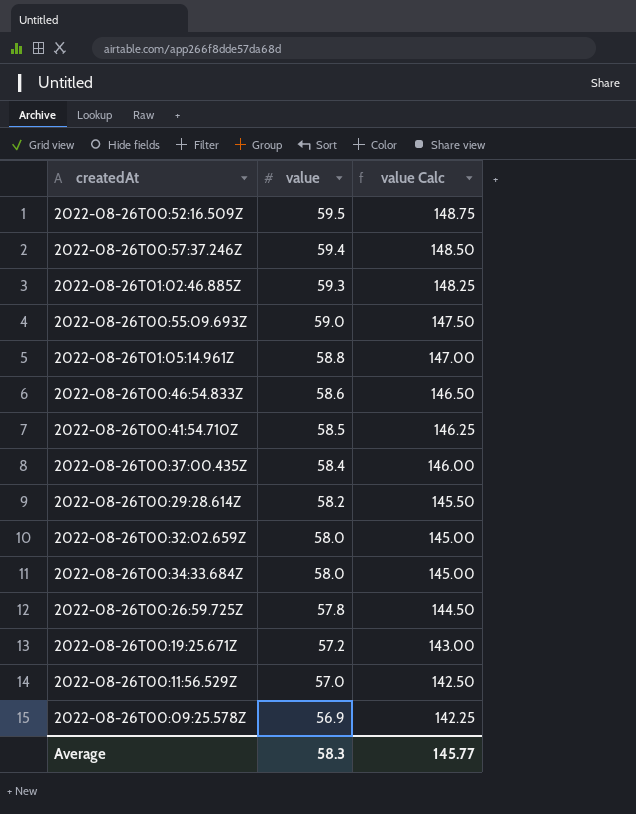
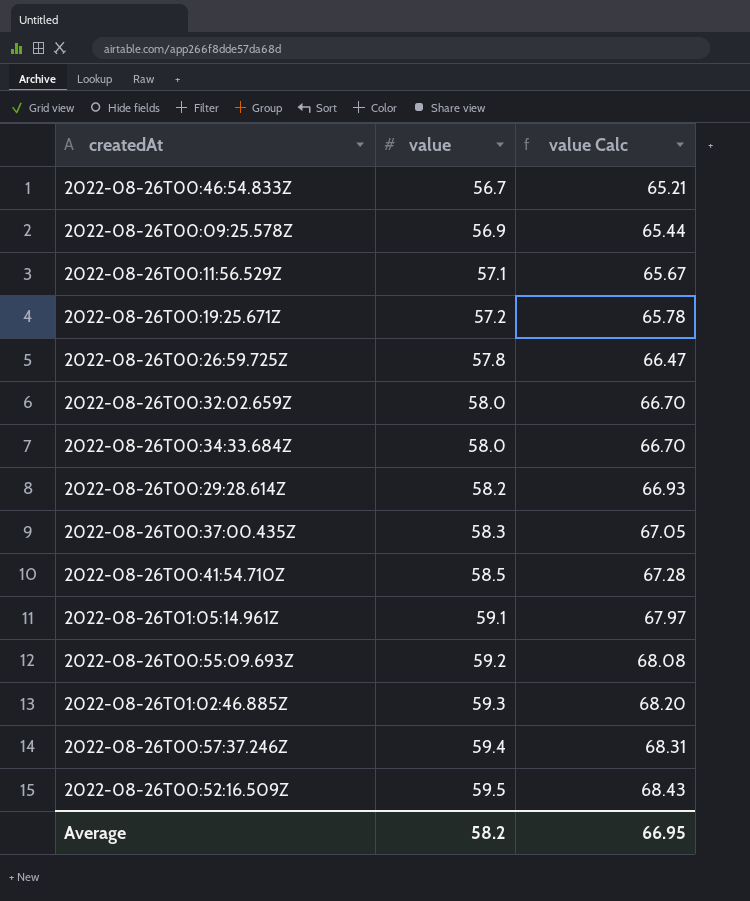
row order: value descending -> value ascending
column value Calc | formula: [value] * 2.5 -> [value] * 1.15
2022-08-26T00:46:54.833Z | value: 58.6 -> 56.7
2022-08-26T00:11:56.529Z | value: 57.0 -> 57.1
2022-08-26T00:37:00.435Z | value: 58.4 -> 58.3
2022-08-26T01:05:14.961Z | value: 58.8 -> 59.1
2022-08-26T00:55:09.693Z | value: 59.0 -> 59.2
Average | value: 58.3 -> 58.2
Average | value Calc: 145.77 -> 66.95

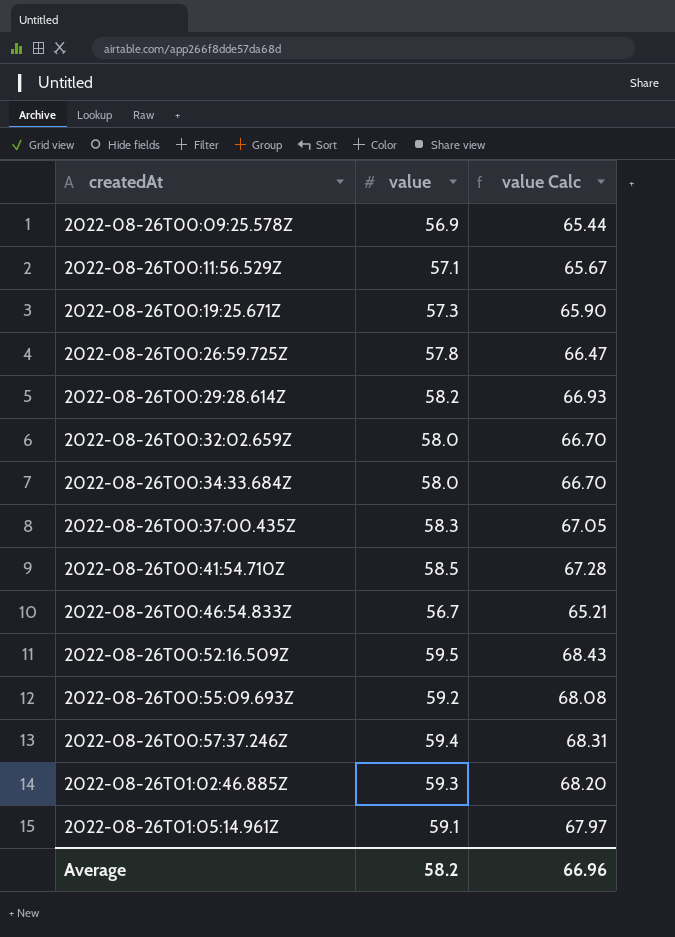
row order: value ascending -> createdAt ascending
2022-08-26T00:19:25.671Z | value: 57.2 -> 57.3
2022-08-26T00:19:25.671Z | value Calc: 65.78 -> 65.90
Average | value Calc: 66.95 -> 66.96

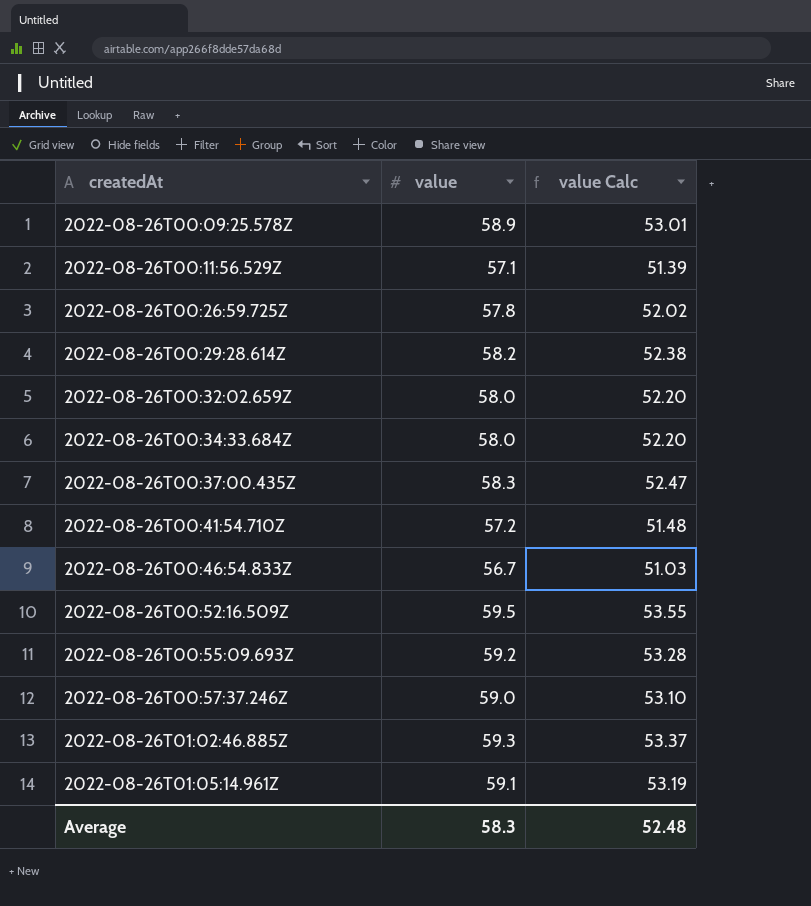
column value Calc | formula: [value] * 1.15 -> [value] * 0.9
row 2022-08-26T00:19:25.671Z: 57.3 | 65.90 -> none
2022-08-26T00:09:25.578Z | value: 56.9 -> 58.9
2022-08-26T00:41:54.710Z | value: 58.5 -> 57.2
2022-08-26T00:57:37.246Z | value: 59.4 -> 59.0
Average | value: 58.2 -> 58.3
Average | value Calc: 66.96 -> 52.48

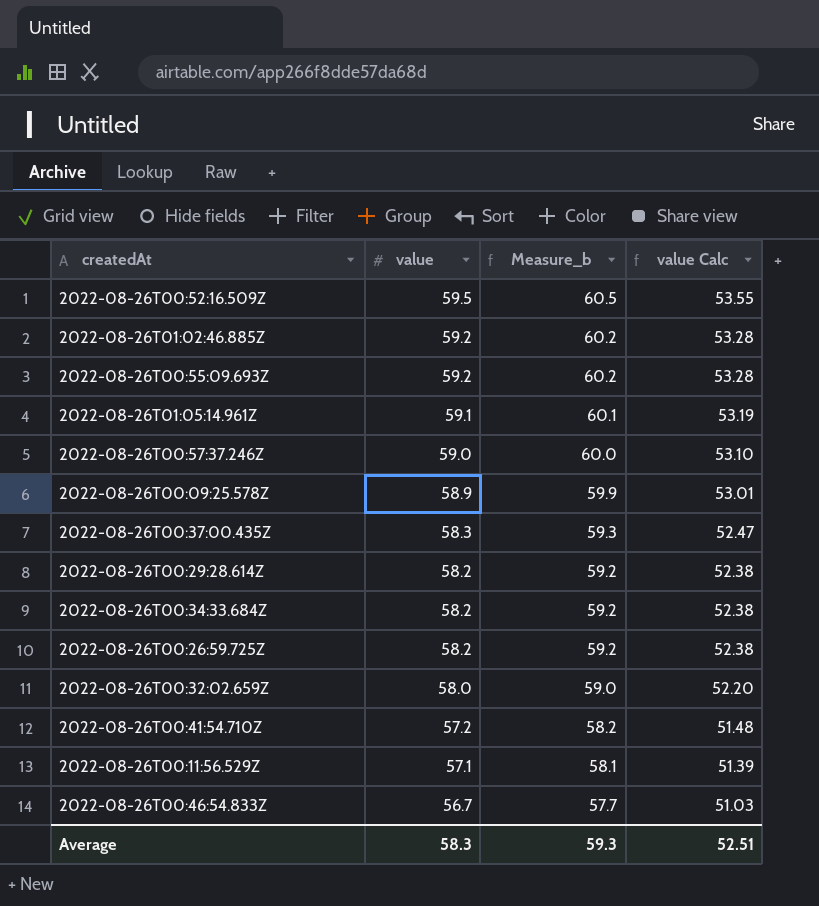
row order: createdAt ascending -> value descending
column Measure_b | formula: none -> [value] + 1
2022-08-26T01:02:46.885Z | value: 59.3 -> 59.2
2022-08-26T01:02:46.885Z | value Calc: 53.37 -> 53.28
2022-08-26T00:34:33.684Z | value: 58.0 -> 58.2
2022-08-26T00:34:33.684Z | value Calc: 52.20 -> 52.38
2022-08-26T00:26:59.725Z | value: 57.8 -> 58.2
2022-08-26T00:26:59.725Z | value Calc: 52.02 -> 52.38
Average | value Calc: 52.48 -> 52.51

